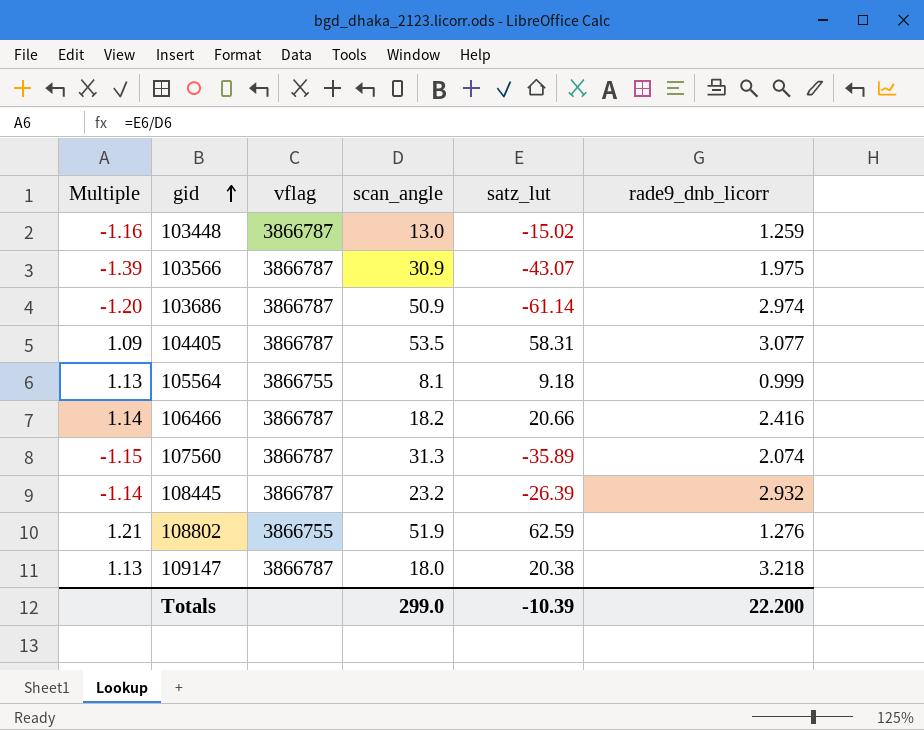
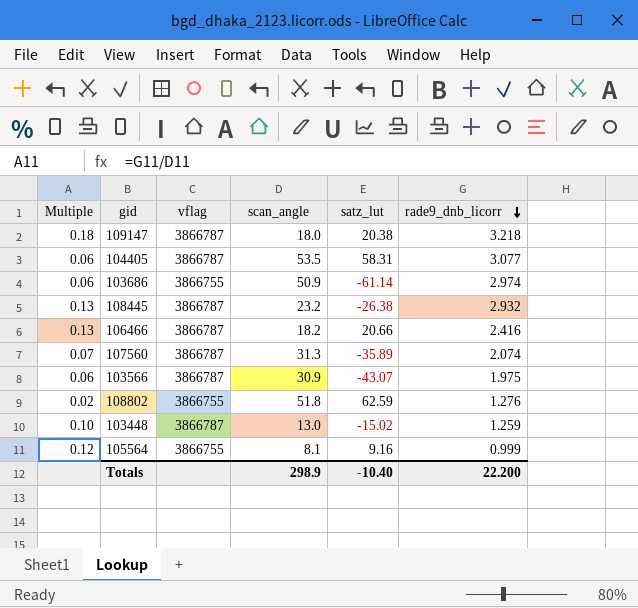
row order: gid ascending -> rade9_dnb_licorr descending
column Multiple | formula: [satz_lut] / [scan_angle] -> [rade9_dnb_licorr] / [scan_angle]
103686 | vflag: 3866787 -> 3866755
108445 | satz_lut: -26.39 -> -26.38
108802 | scan_angle: 51.9 -> 51.8
105564 | satz_lut: 9.18 -> 9.16
Totals | scan_angle: 299.0 -> 298.9
Totals | satz_lut: -10.39 -> -10.40

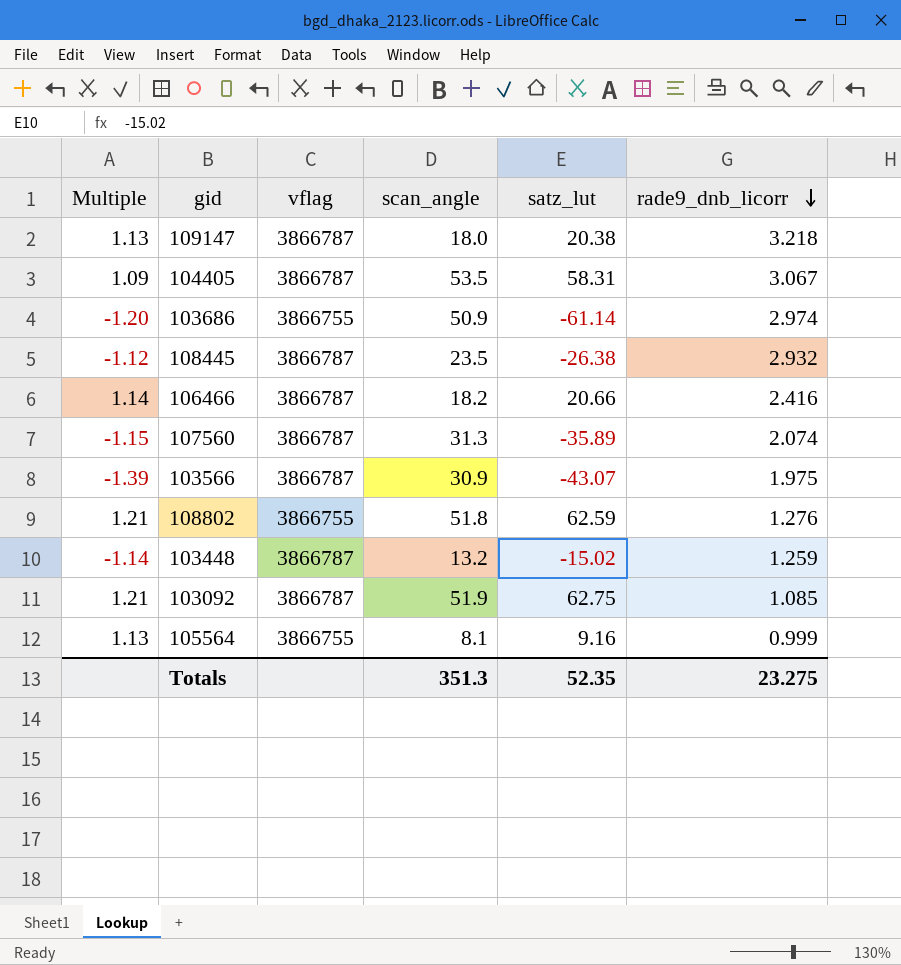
column Multiple | formula: [rade9_dnb_licorr] / [scan_angle] -> [satz_lut] / [scan_angle]
104405 | rade9_dnb_licorr: 3.077 -> 3.067
108445 | scan_angle: 23.2 -> 23.5
103448 | scan_angle: 13.0 -> 13.2
row 103092: none -> 1.21 | 3866787 | 51.9 | 62.75 | 1.085
Totals | scan_angle: 298.9 -> 351.3
Totals | satz_lut: -10.40 -> 52.35
Totals | rade9_dnb_licorr: 22.200 -> 23.275

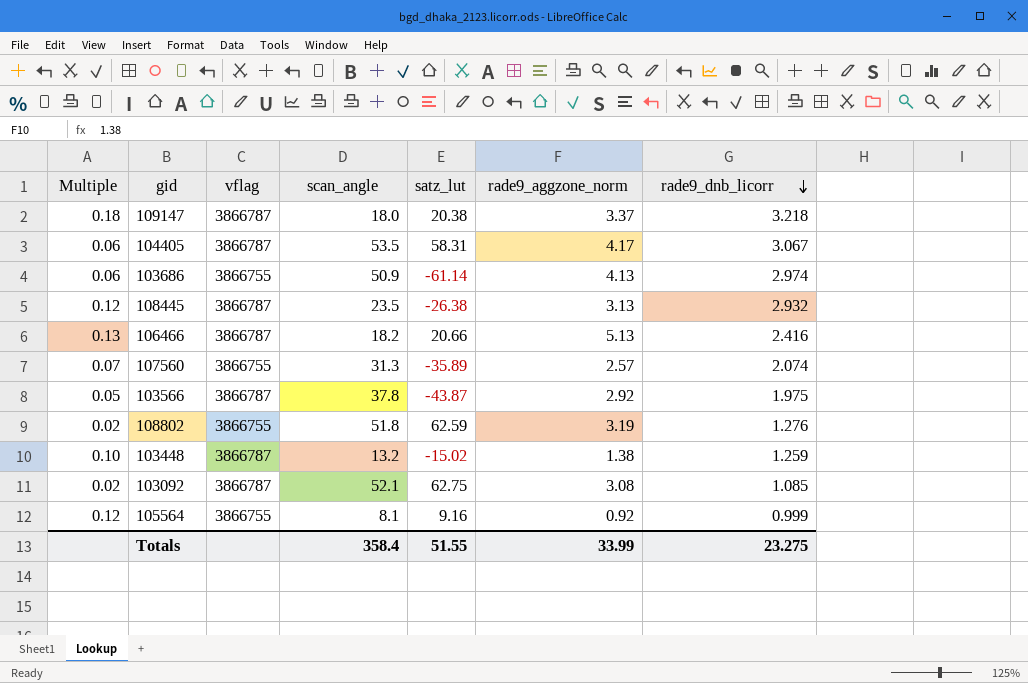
column Multiple | formula: [satz_lut] / [scan_angle] -> [rade9_dnb_licorr] / [scan_angle]
column rade9_aggzone_norm | position: none -> 6
107560 | vflag: 3866787 -> 3866755
103566 | scan_angle: 30.9 -> 37.8
103566 | satz_lut: -43.07 -> -43.87
103092 | scan_angle: 51.9 -> 52.1
Totals | scan_angle: 351.3 -> 358.4
Totals | satz_lut: 52.35 -> 51.55

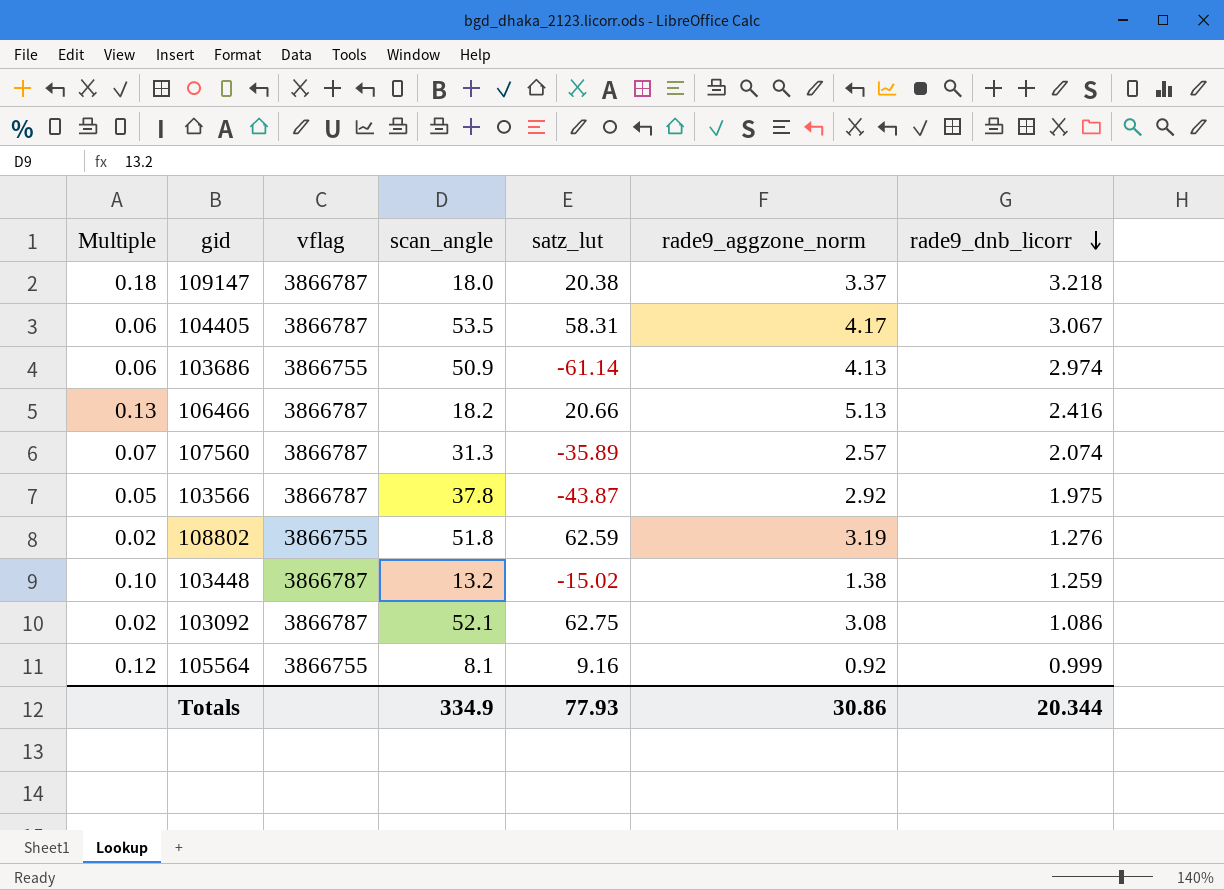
row 108445: 0.12 | 3866787 | 23.5 | -26.38 | 3.13 | 2.932 -> none
107560 | vflag: 3866755 -> 3866787
103092 | rade9_dnb_licorr: 1.085 -> 1.086
Totals | scan_angle: 358.4 -> 334.9
Totals | satz_lut: 51.55 -> 77.93
Totals | rade9_aggzone_norm: 33.99 -> 30.86
Totals | rade9_dnb_licorr: 23.275 -> 20.344

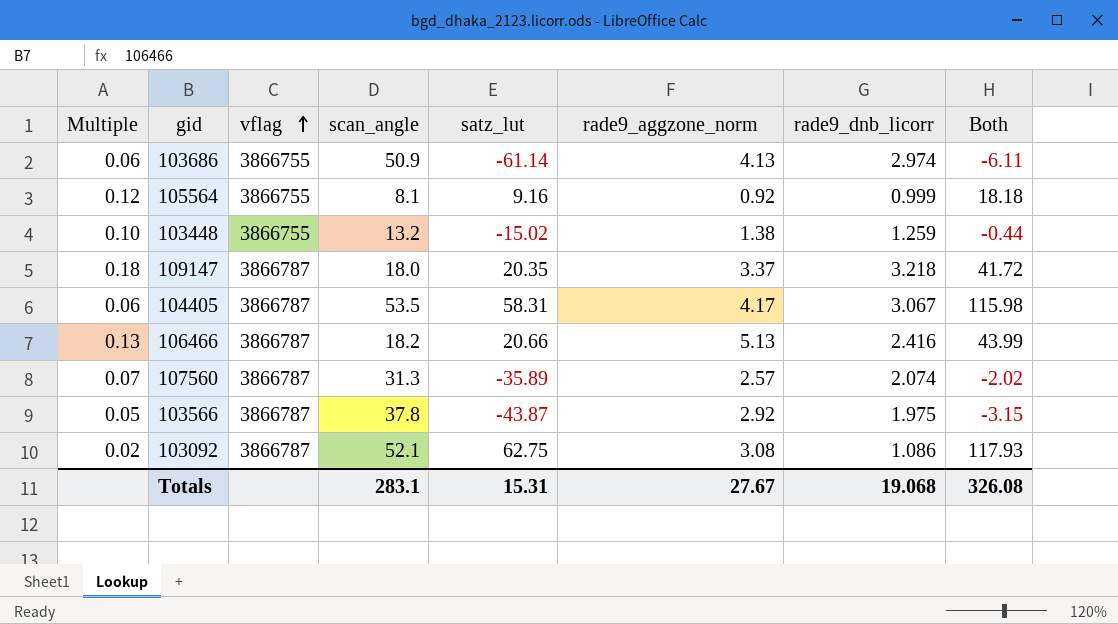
row order: rade9_dnb_licorr descending -> vflag ascending
column Both | formula: none -> [scan_angle] + [satz_lut] + [rade9_aggzone_norm]
row 108802: 0.02 | 3866755 | 51.8 | 62.59 | 3.19 | 1.276 -> none
103448 | vflag: 3866787 -> 3866755
109147 | satz_lut: 20.38 -> 20.35
Totals | scan_angle: 334.9 -> 283.1
Totals | satz_lut: 77.93 -> 15.31
Totals | rade9_aggzone_norm: 30.86 -> 27.67
Totals | rade9_dnb_licorr: 20.344 -> 19.068

